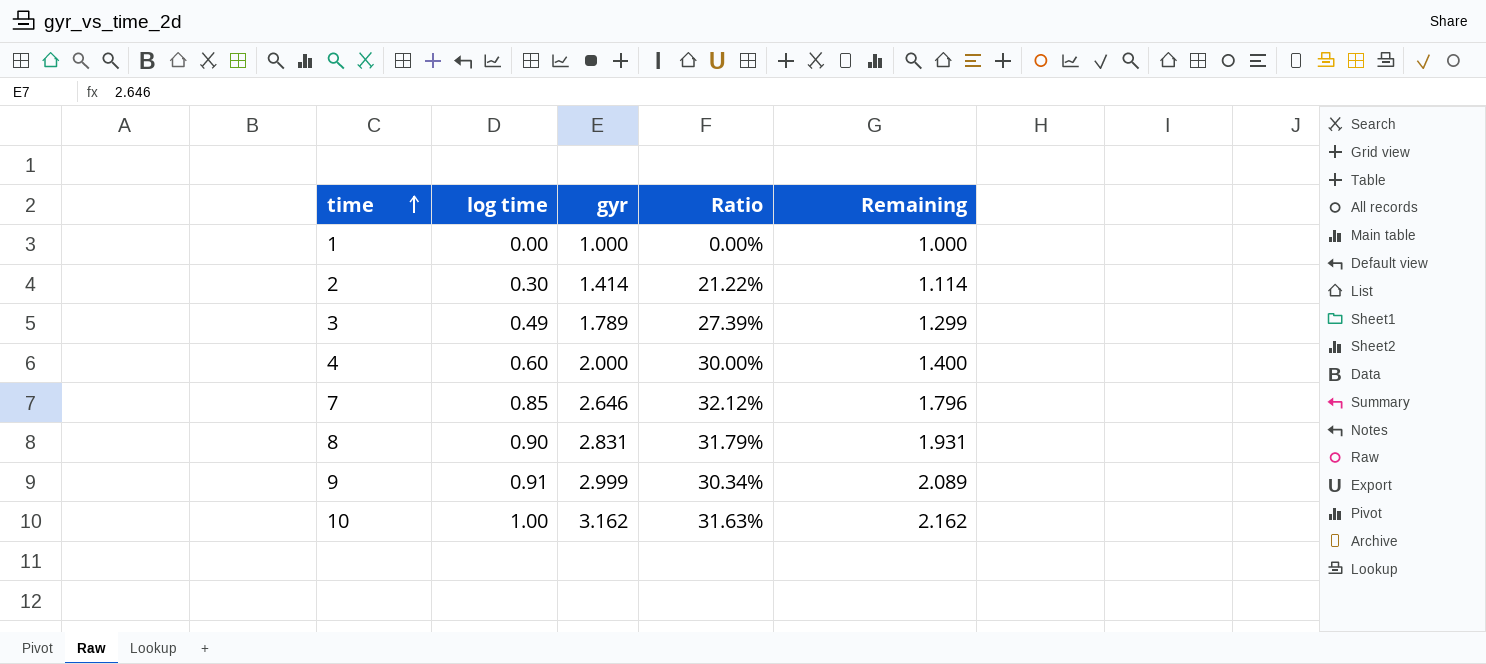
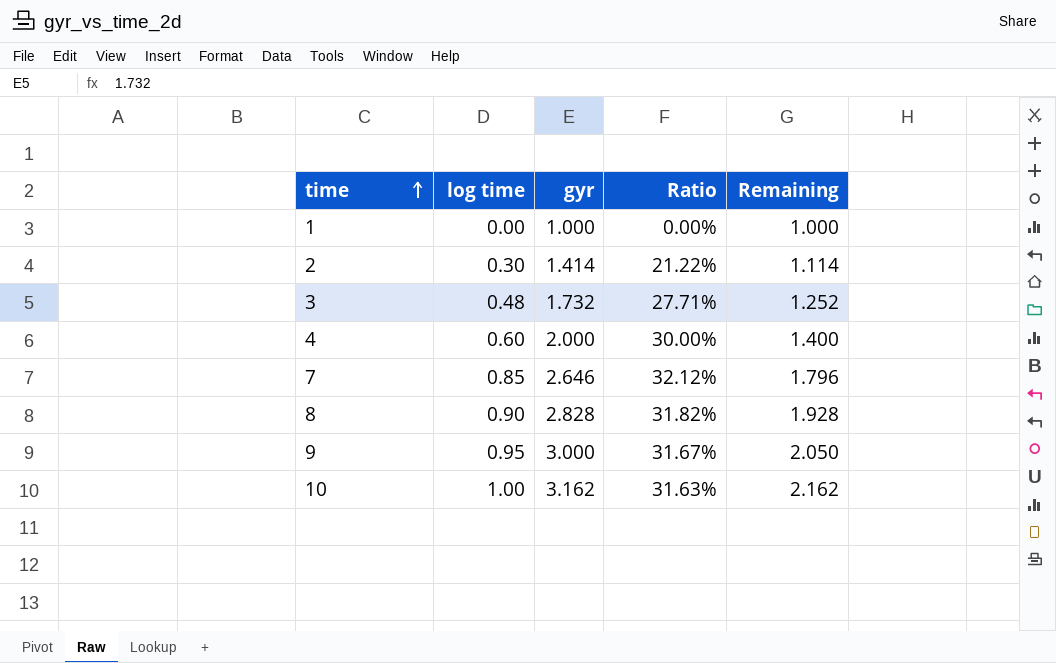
3 | log time: 0.49 -> 0.48
3 | gyr: 1.789 -> 1.732
3 | Ratio: 27.39% -> 27.71%
3 | Remaining: 1.299 -> 1.252
8 | gyr: 2.831 -> 2.828
8 | Ratio: 31.79% -> 31.82%
8 | Remaining: 1.931 -> 1.928
9 | log time: 0.91 -> 0.95
9 | gyr: 2.999 -> 3.000
9 | Ratio: 30.34% -> 31.67%
9 | Remaining: 2.089 -> 2.050

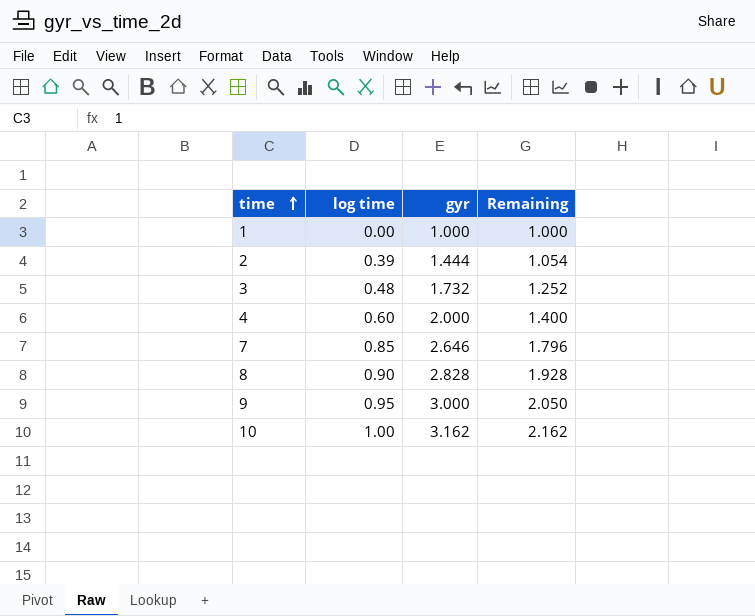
column Ratio | formula: [log time] / [gyr] -> none
2 | log time: 0.30 -> 0.39
2 | gyr: 1.414 -> 1.444
2 | Remaining: 1.114 -> 1.054

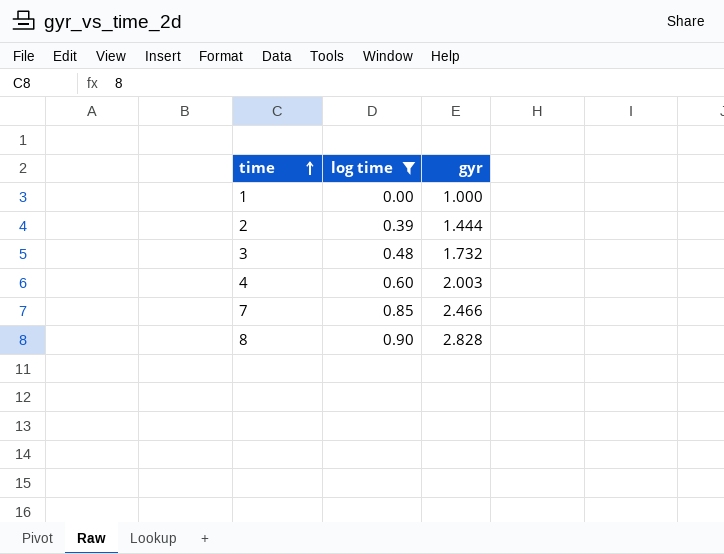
filter: none -> log time <= 0.90
column Remaining | formula: [gyr] - [log time] -> none
4 | gyr: 2.000 -> 2.003
7 | gyr: 2.646 -> 2.466

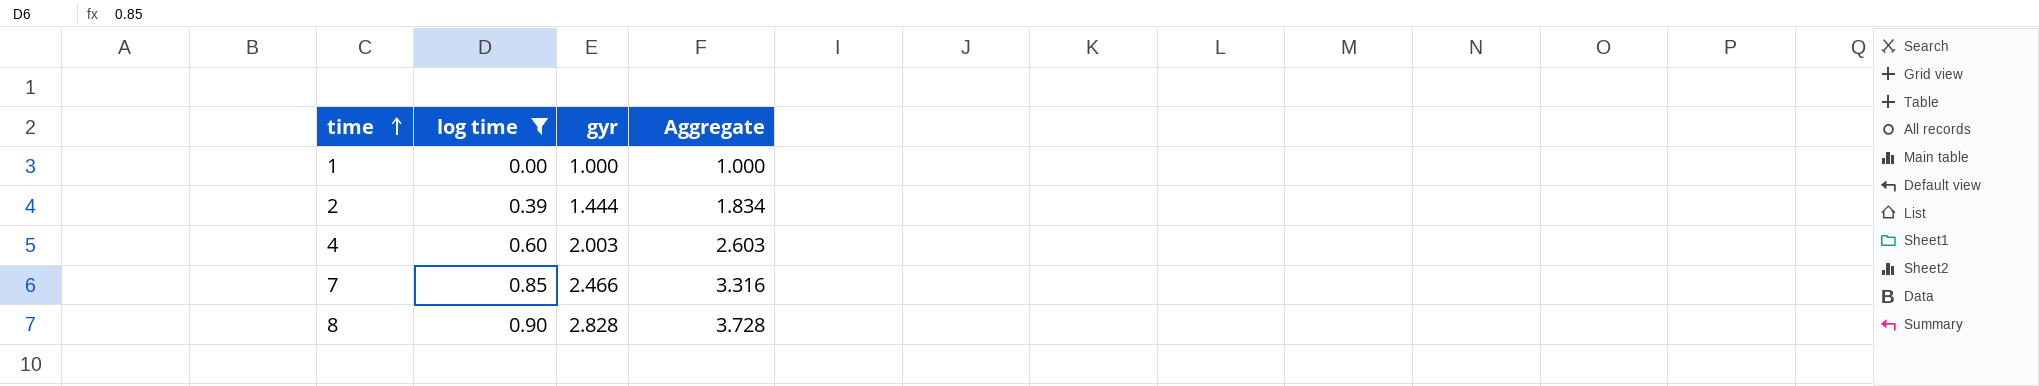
column Aggregate | formula: none -> [log time] + [gyr]
row 3: 0.48 | 1.732 -> none

